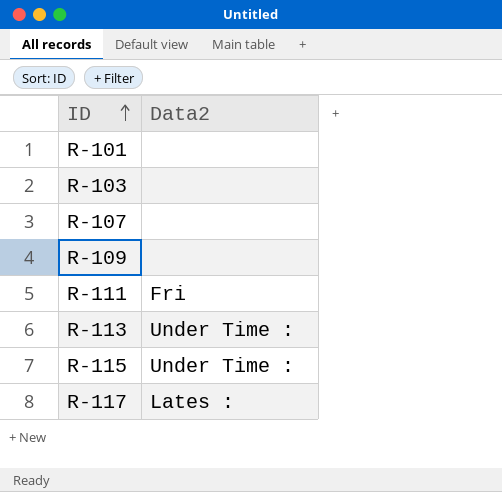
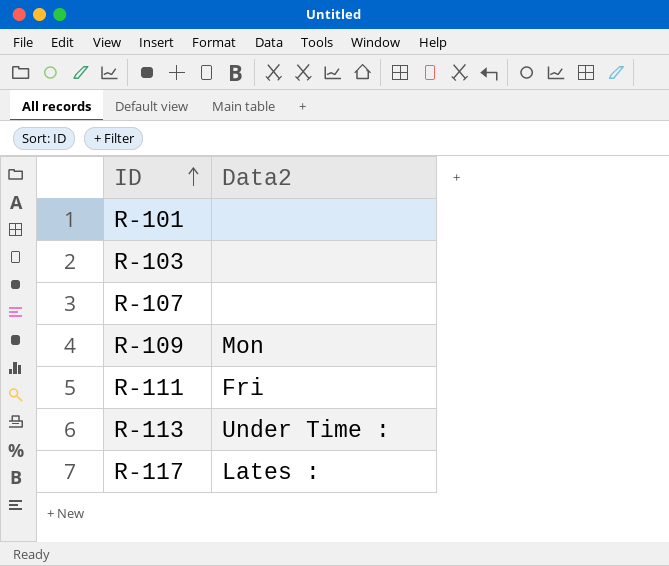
row R-115: Under Time : -> none
R-109 | Data2: none -> Mon

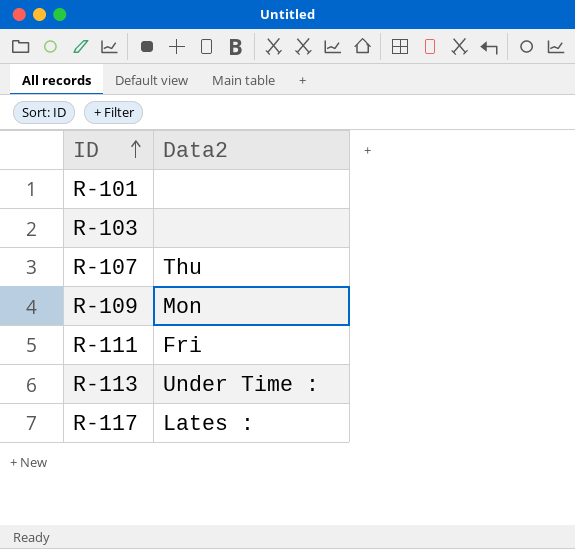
R-107 | Data2: none -> Thu

